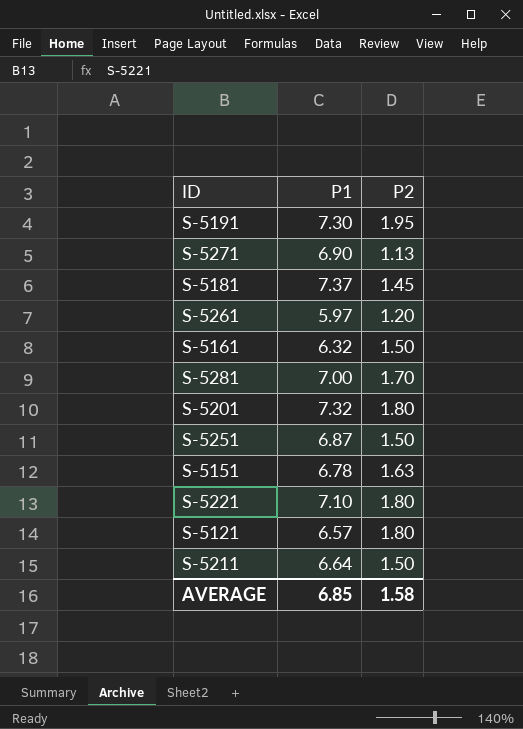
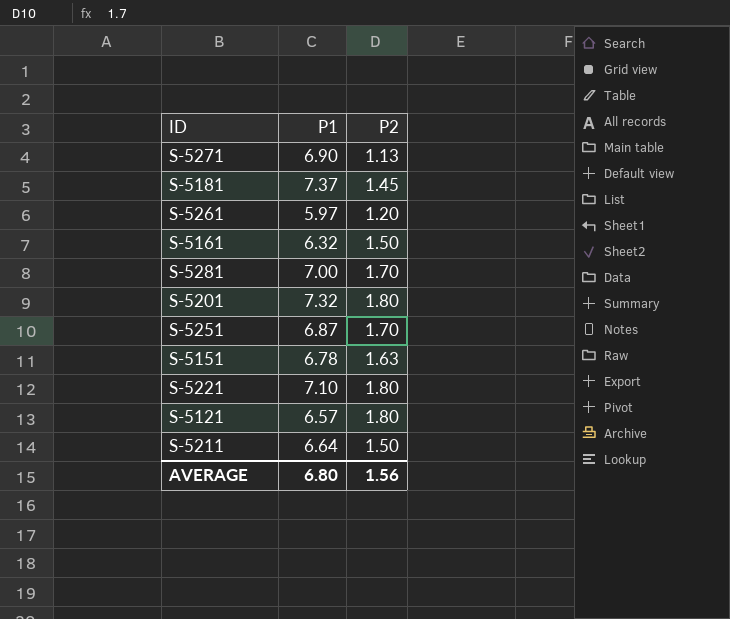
row S-5191: 7.30 | 1.95 -> none
S-5251 | P2: 1.50 -> 1.70
AVERAGE | P1: 6.85 -> 6.80
AVERAGE | P2: 1.58 -> 1.56

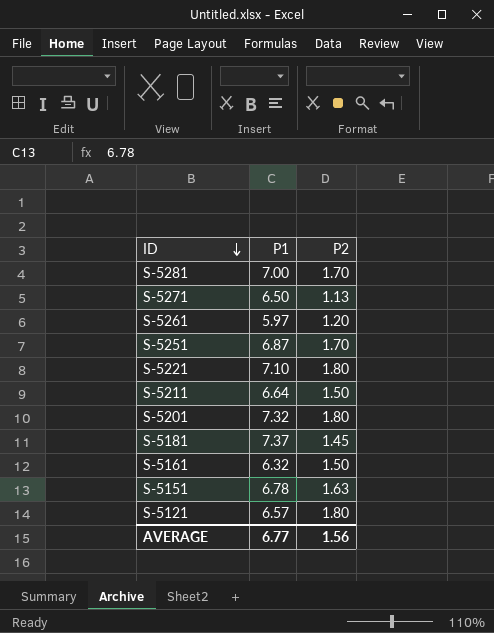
row order: none -> ID descending
S-5271 | P1: 6.90 -> 6.50
AVERAGE | P1: 6.80 -> 6.77

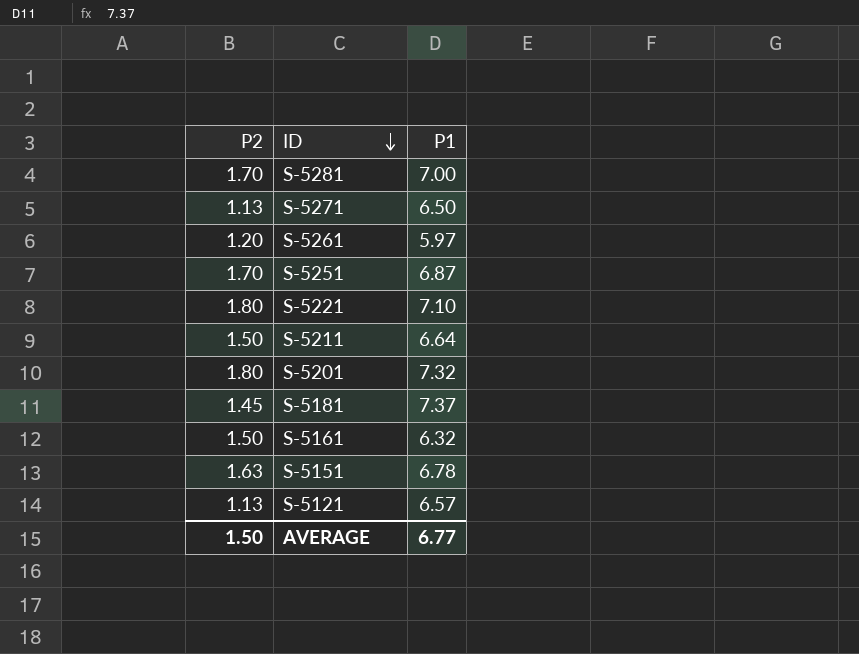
column P2 | position: 3 -> 1
S-5121 | P2: 1.80 -> 1.13
AVERAGE | P2: 1.56 -> 1.50

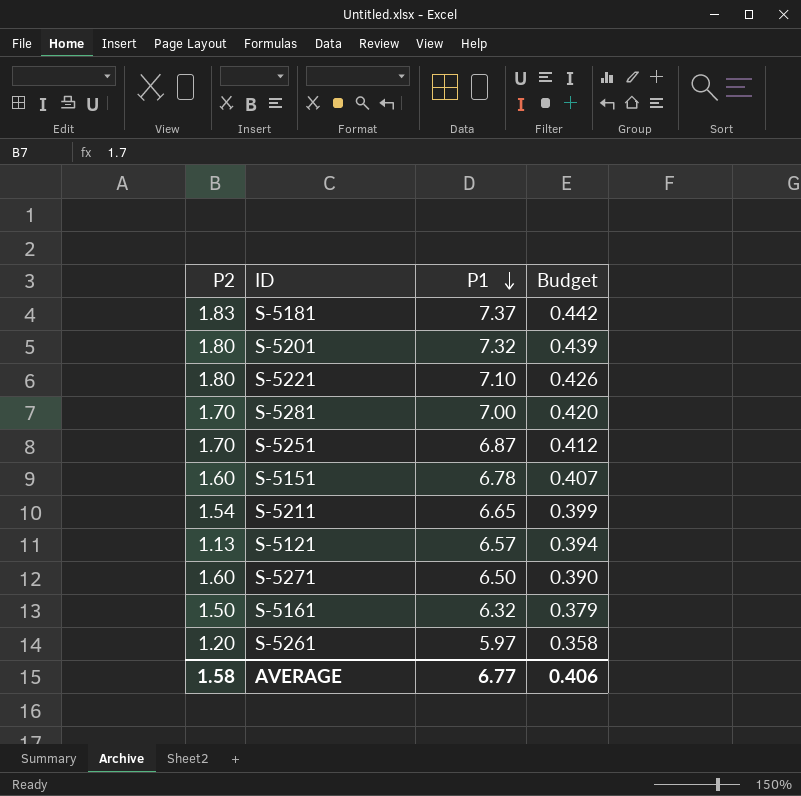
row order: ID descending -> P1 descending
column Budget | formula: none -> [P1] * 0.06
S-5181 | P2: 1.45 -> 1.83
S-5151 | P2: 1.63 -> 1.60
S-5211 | P2: 1.50 -> 1.54
S-5211 | P1: 6.64 -> 6.65
S-5271 | P2: 1.13 -> 1.60
AVERAGE | P2: 1.50 -> 1.58

